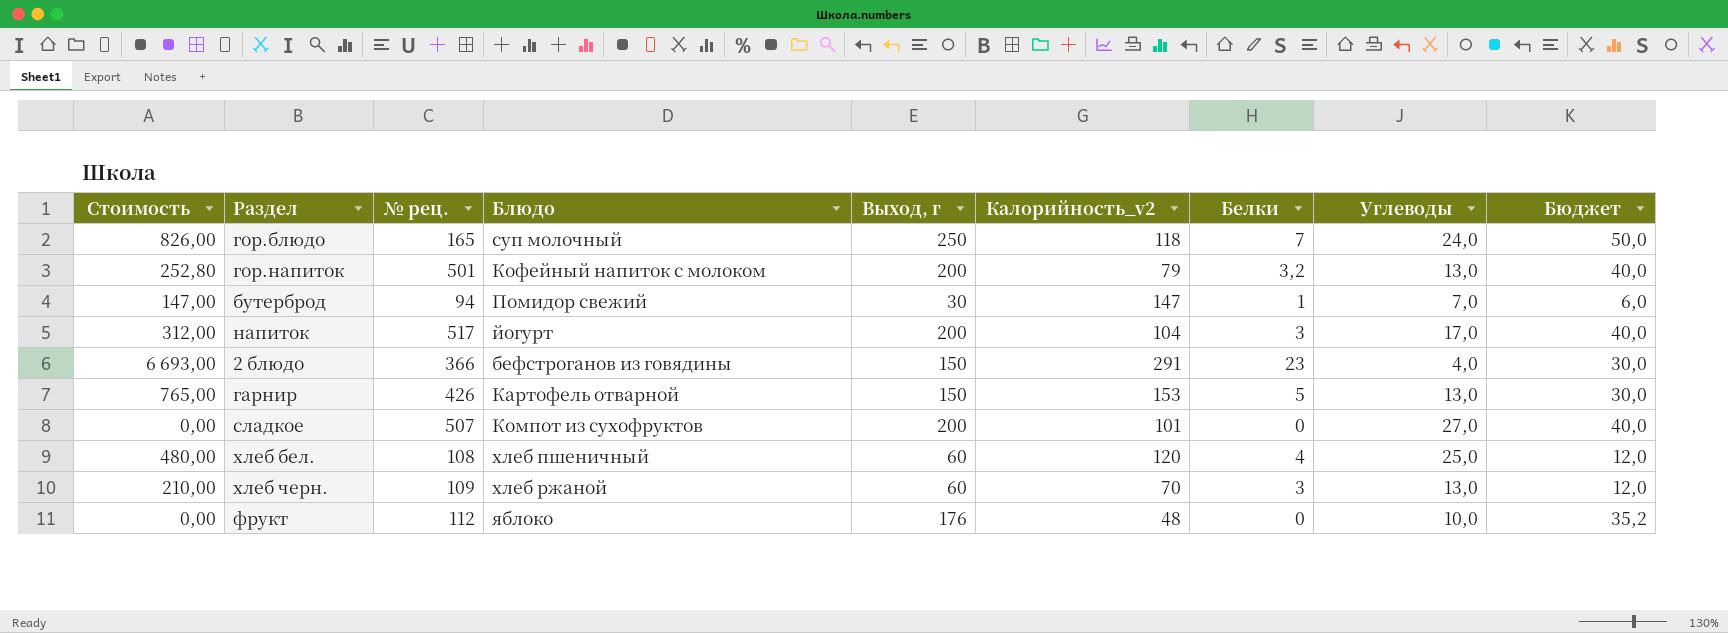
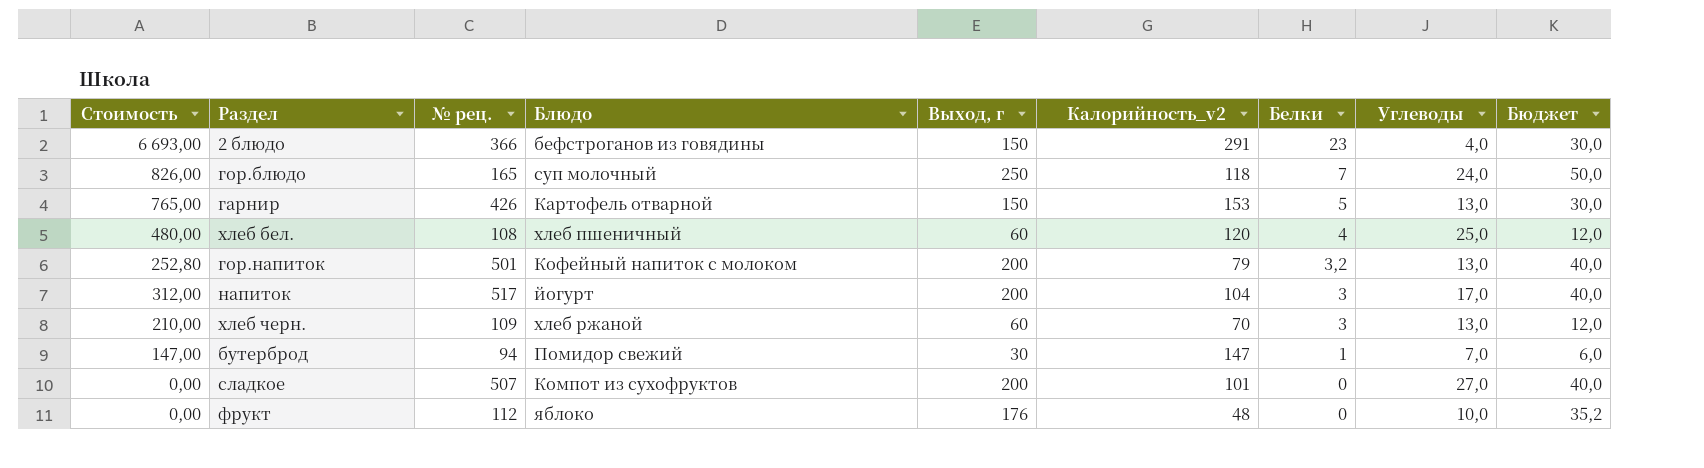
row order: none -> Белки descending

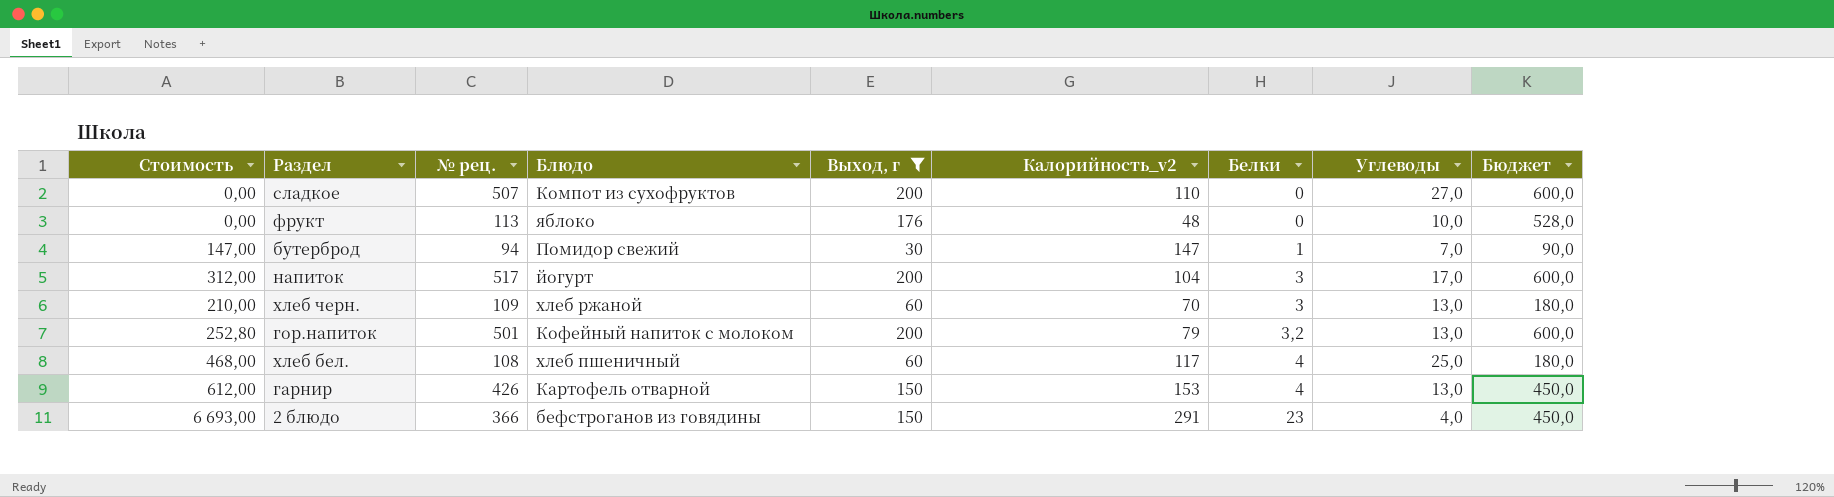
filter: none -> Выход, г != 250
row order: Белки descending -> Белки ascending
column Бюджет | formula: [Выход, г] * 0,2 -> [Выход, г] * 3
сладкое | Калорийность_v2: 101 -> 110
фрукт | № рец.: 112 -> 113
хлеб бел. | Стоимость: 480,00 -> 468,00
хлеб бел. | Калорийность_v2: 120 -> 117
гарнир | Стоимость: 765,00 -> 612,00
гарнир | Белки: 5 -> 4

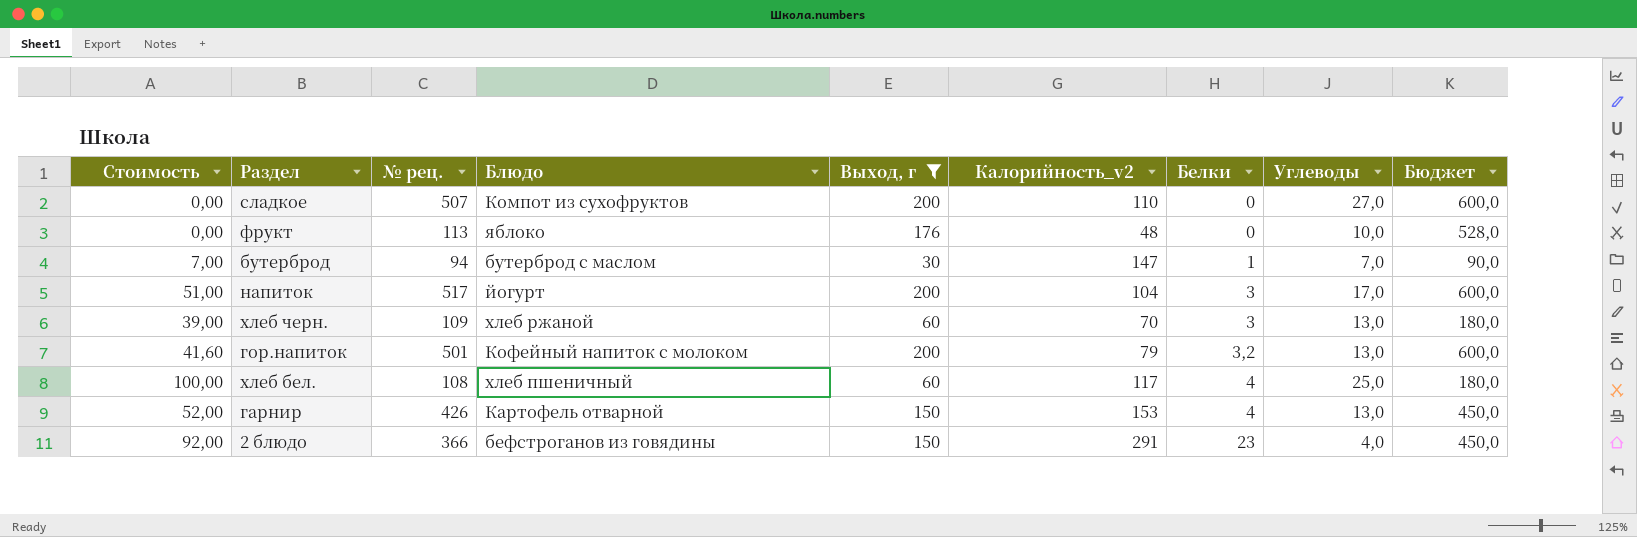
column Стоимость | formula: [Калорийность_v2] * [Белки] -> [Белки] * [Углеводы]
бутерброд | Блюдо: Помидор свежий -> бутерброд с маслом

